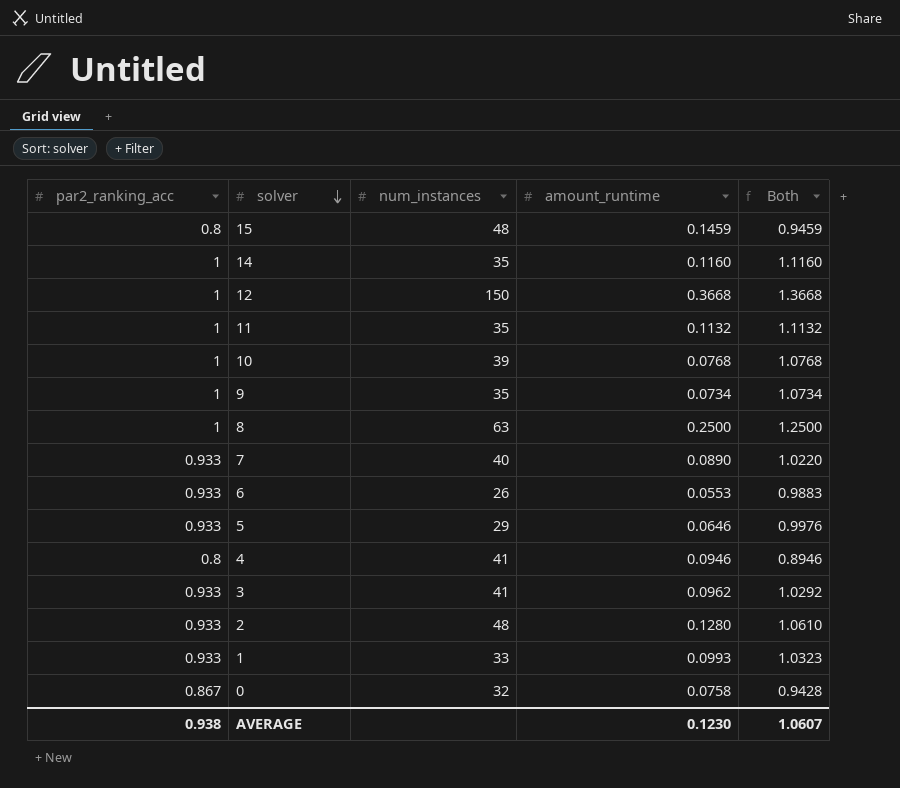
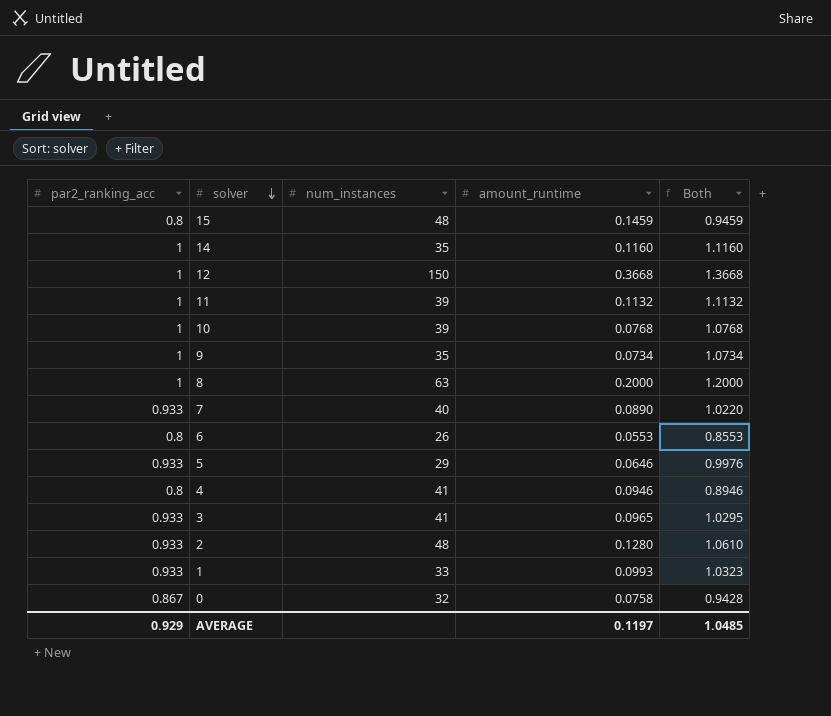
11 | num_instances: 35 -> 39
8 | amount_runtime: 0.2500 -> 0.2000
8 | Both: 1.2500 -> 1.2000
6 | par2_ranking_acc: 0.933 -> 0.8
6 | Both: 0.9883 -> 0.8553
3 | amount_runtime: 0.0962 -> 0.0965
3 | Both: 1.0292 -> 1.0295
AVERAGE | par2_ranking_acc: 0.938 -> 0.929
AVERAGE | amount_runtime: 0.1230 -> 0.1197
AVERAGE | Both: 1.0607 -> 1.0485

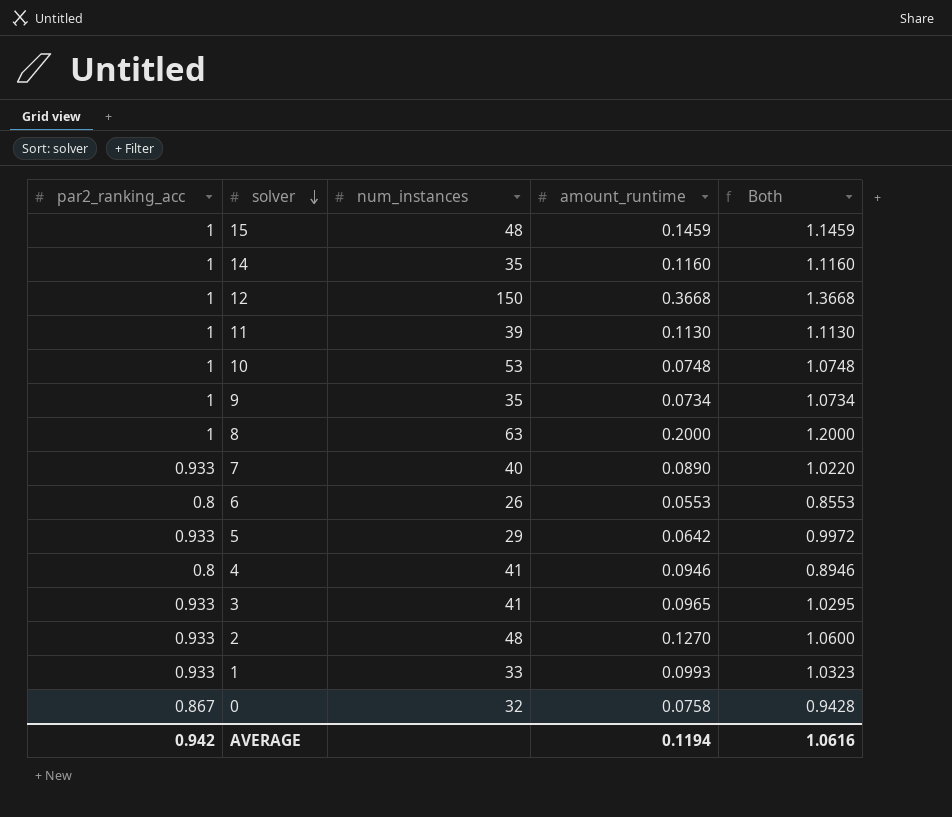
15 | par2_ranking_acc: 0.8 -> 1
15 | Both: 0.9459 -> 1.1459
11 | amount_runtime: 0.1132 -> 0.1130
11 | Both: 1.1132 -> 1.1130
10 | num_instances: 39 -> 53
10 | amount_runtime: 0.0768 -> 0.0748
10 | Both: 1.0768 -> 1.0748
5 | amount_runtime: 0.0646 -> 0.0642
5 | Both: 0.9976 -> 0.9972
2 | amount_runtime: 0.1280 -> 0.1270
2 | Both: 1.0610 -> 1.0600
AVERAGE | par2_ranking_acc: 0.929 -> 0.942
AVERAGE | amount_runtime: 0.1197 -> 0.1194
AVERAGE | Both: 1.0485 -> 1.0616

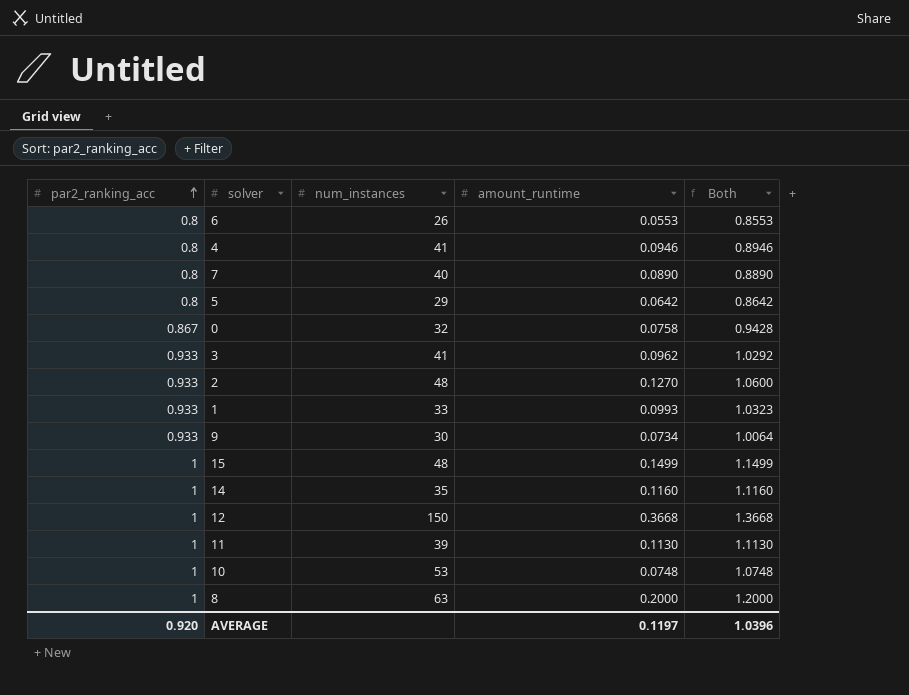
row order: solver descending -> par2_ranking_acc ascending
7 | par2_ranking_acc: 0.933 -> 0.8
7 | Both: 1.0220 -> 0.8890
5 | par2_ranking_acc: 0.933 -> 0.8
5 | Both: 0.9972 -> 0.8642
3 | amount_runtime: 0.0965 -> 0.0962
3 | Both: 1.0295 -> 1.0292
9 | par2_ranking_acc: 1 -> 0.933
9 | num_instances: 35 -> 30
9 | Both: 1.0734 -> 1.0064
15 | amount_runtime: 0.1459 -> 0.1499
15 | Both: 1.1459 -> 1.1499
AVERAGE | par2_ranking_acc: 0.942 -> 0.920
AVERAGE | amount_runtime: 0.1194 -> 0.1197
AVERAGE | Both: 1.0616 -> 1.0396

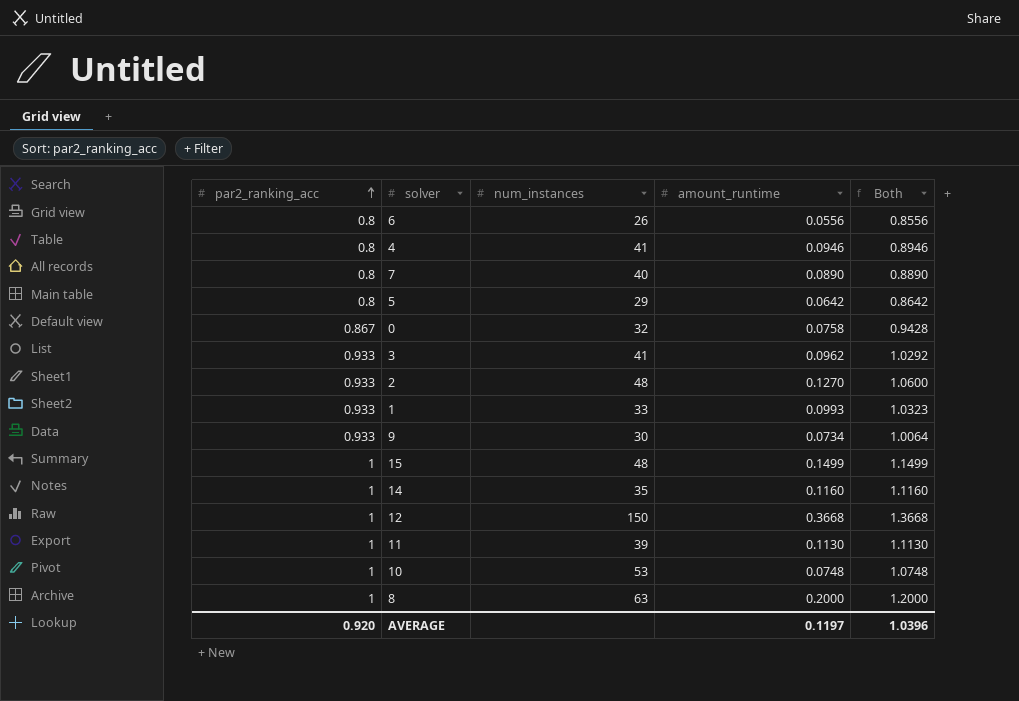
6 | amount_runtime: 0.0553 -> 0.0556
6 | Both: 0.8553 -> 0.8556

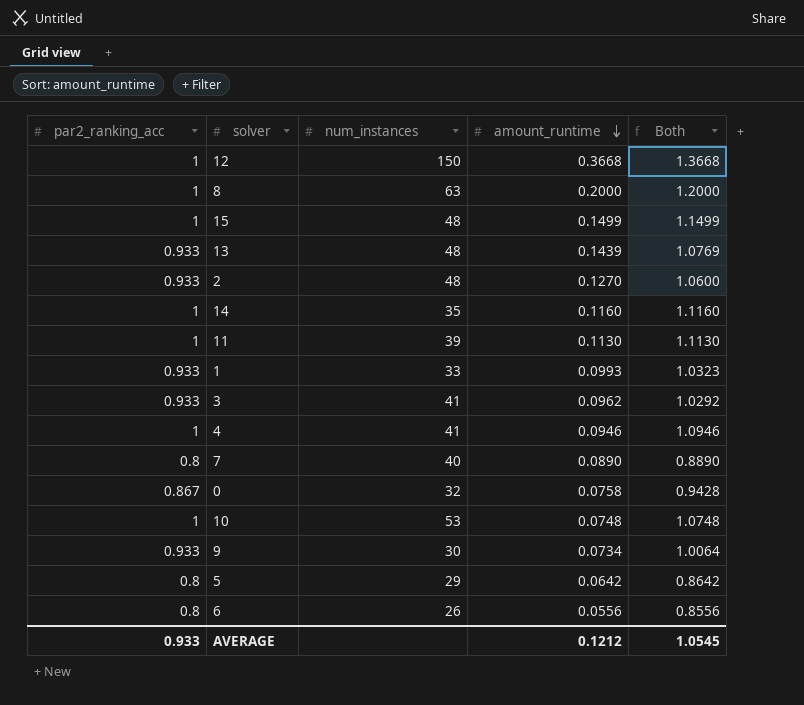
row order: par2_ranking_acc ascending -> amount_runtime descending
row 13: none -> 0.933 | 48 | 0.1439 | 1.0769
4 | par2_ranking_acc: 0.8 -> 1
4 | Both: 0.8946 -> 1.0946
AVERAGE | par2_ranking_acc: 0.920 -> 0.933
AVERAGE | amount_runtime: 0.1197 -> 0.1212
AVERAGE | Both: 1.0396 -> 1.0545

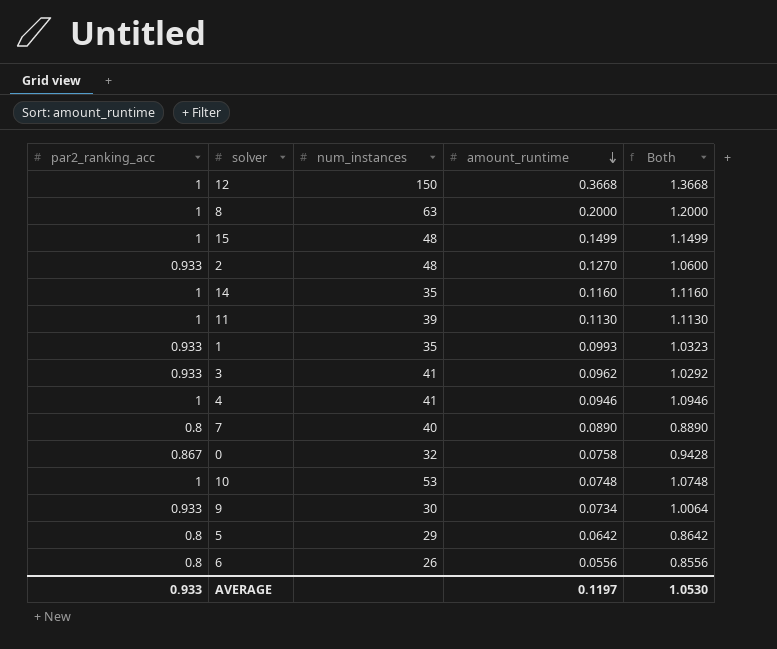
row 13: 0.933 | 48 | 0.1439 | 1.0769 -> none
1 | num_instances: 33 -> 35
AVERAGE | amount_runtime: 0.1212 -> 0.1197
AVERAGE | Both: 1.0545 -> 1.0530

